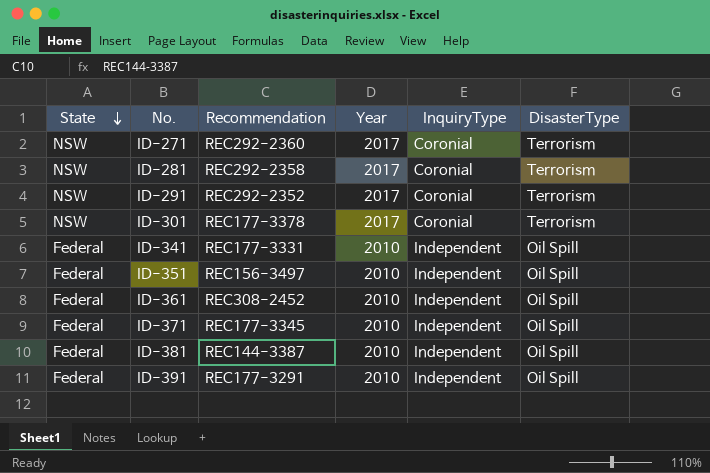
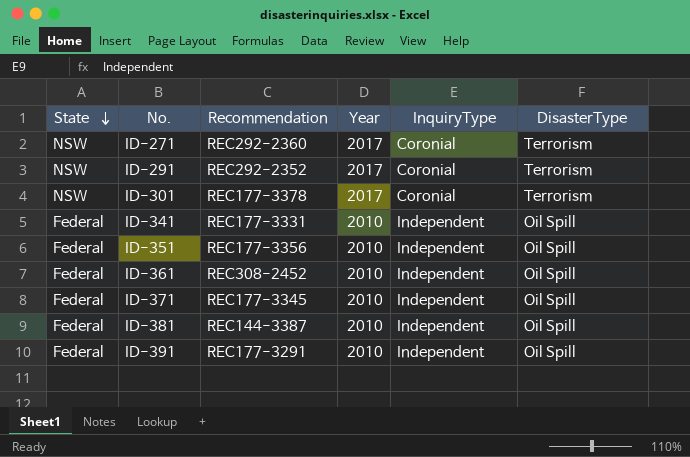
row ID-281: NSW | REC292-2358 | 2017 | Coronial | Terrorism -> none
ID-351 | Recommendation: REC156-3497 -> REC177-3356

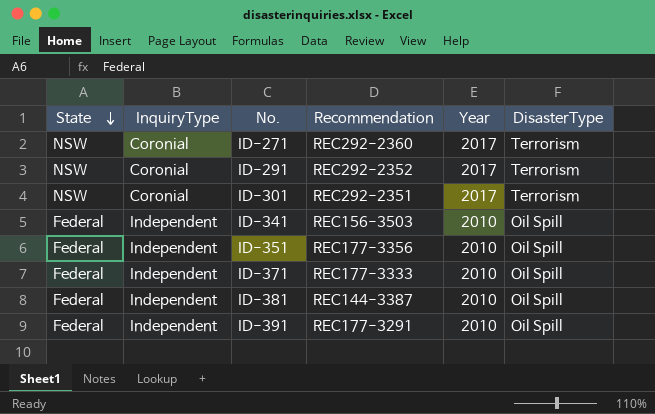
column InquiryType | position: 5 -> 2
row ID-361: Federal | REC308-2452 | 2010 | Independent | Oil Spill -> none
ID-301 | Recommendation: REC177-3378 -> REC292-2351
ID-341 | Recommendation: REC177-3331 -> REC156-3503
ID-371 | Recommendation: REC177-3345 -> REC177-3333

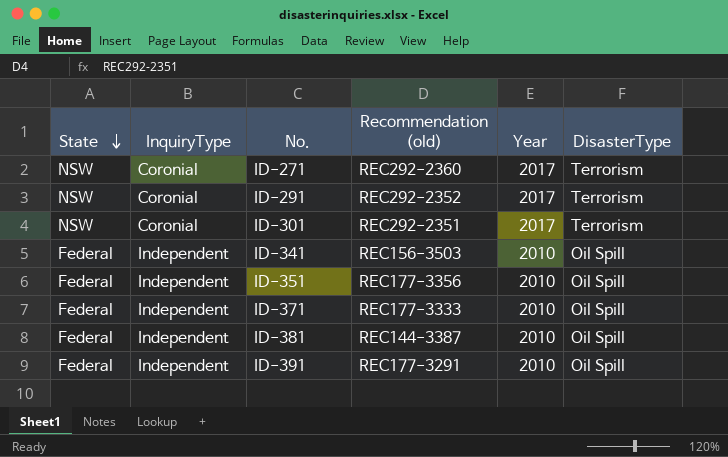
column name: Recommendation -> Recommendation (old)

